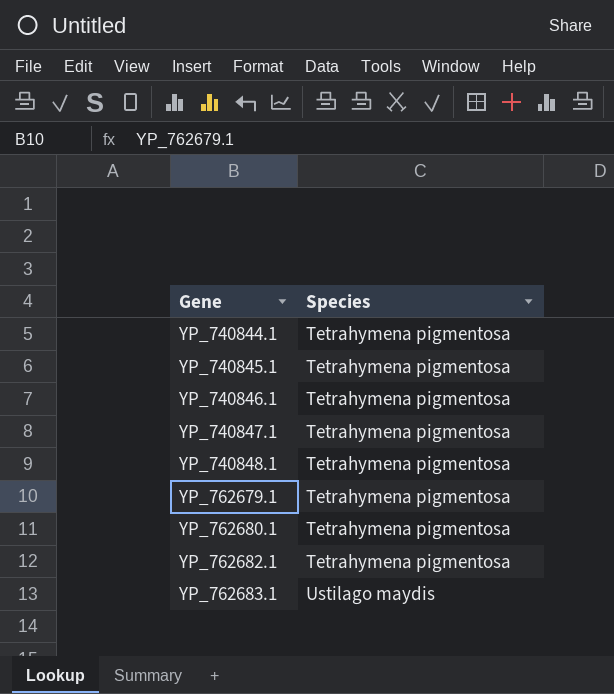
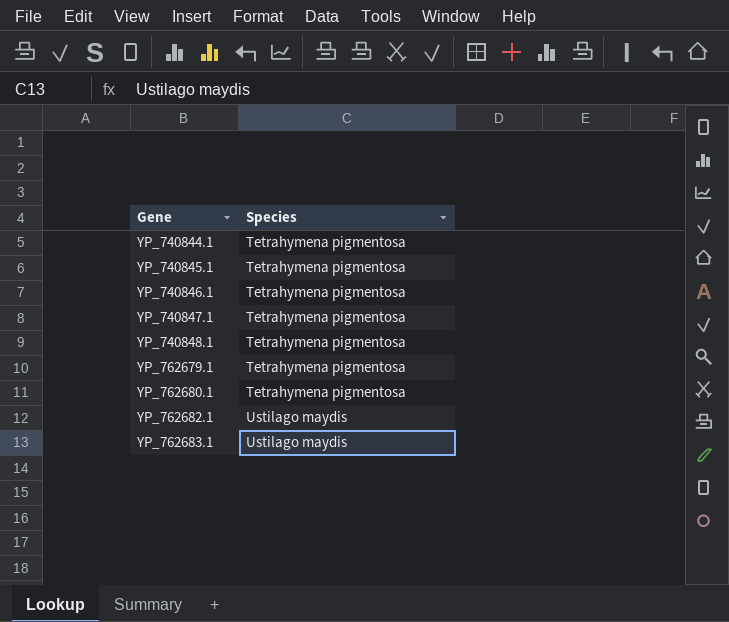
YP_762682.1 | Species: Tetrahymena pigmentosa -> Ustilago maydis

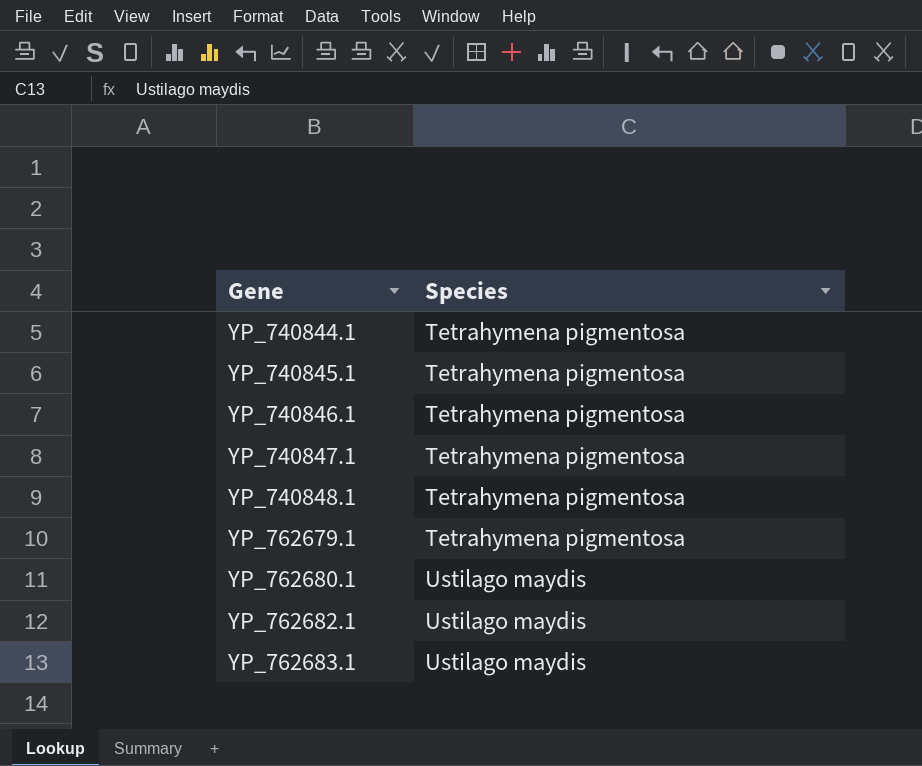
YP_762680.1 | Species: Tetrahymena pigmentosa -> Ustilago maydis

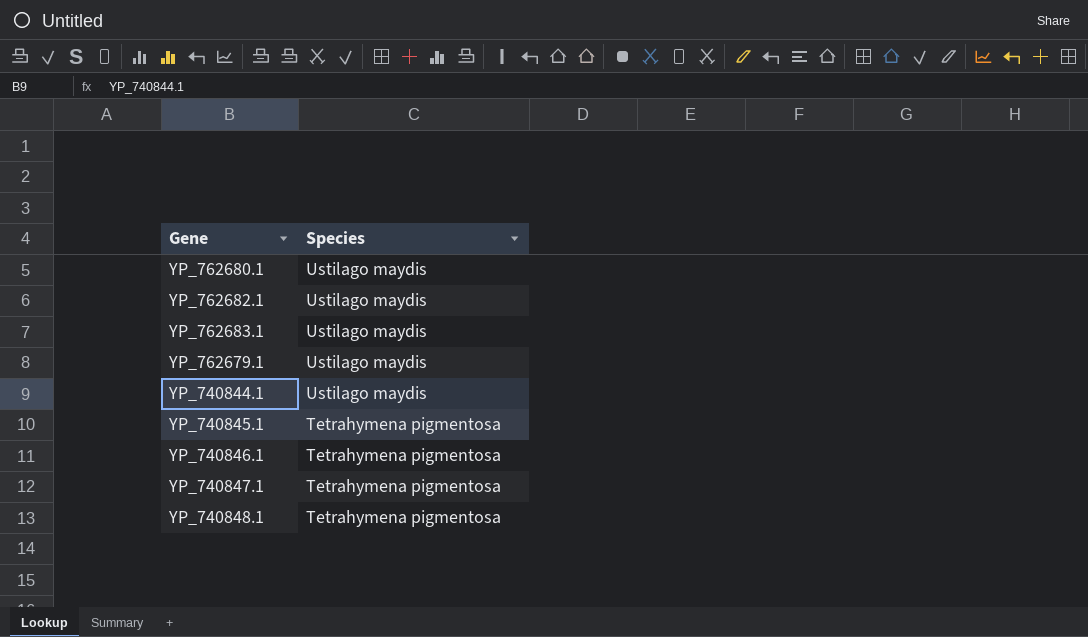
row order: Gene ascending -> Species descending
YP_762679.1 | Species: Tetrahymena pigmentosa -> Ustilago maydis
YP_740844.1 | Species: Tetrahymena pigmentosa -> Ustilago maydis

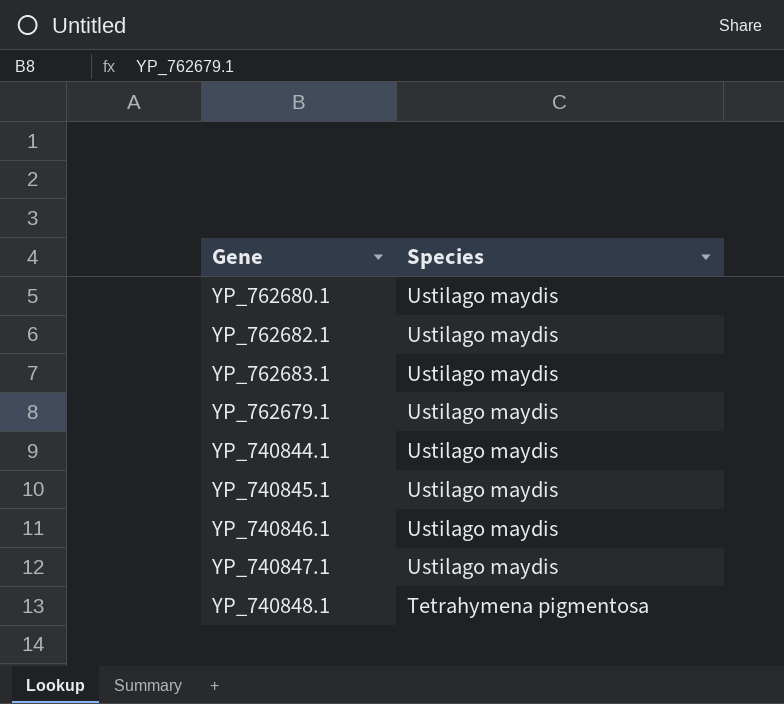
YP_740845.1 | Species: Tetrahymena pigmentosa -> Ustilago maydis
YP_740846.1 | Species: Tetrahymena pigmentosa -> Ustilago maydis
YP_740847.1 | Species: Tetrahymena pigmentosa -> Ustilago maydis

